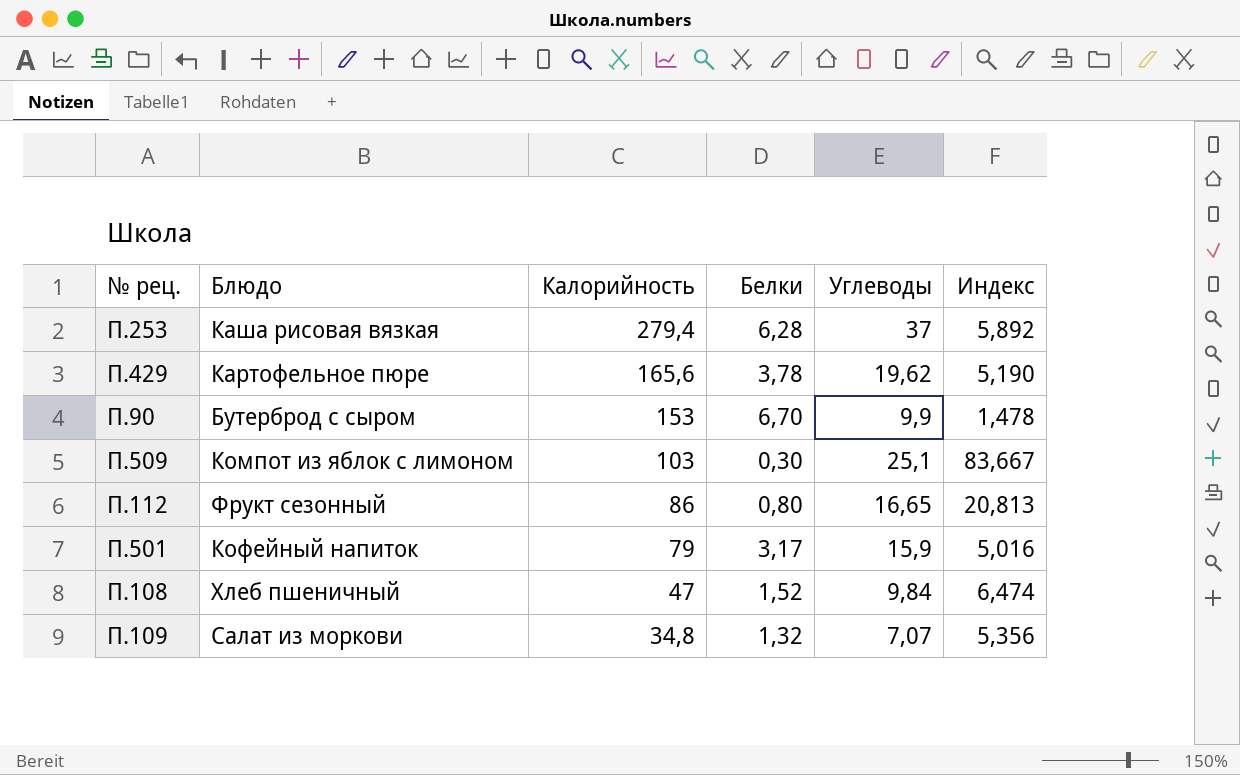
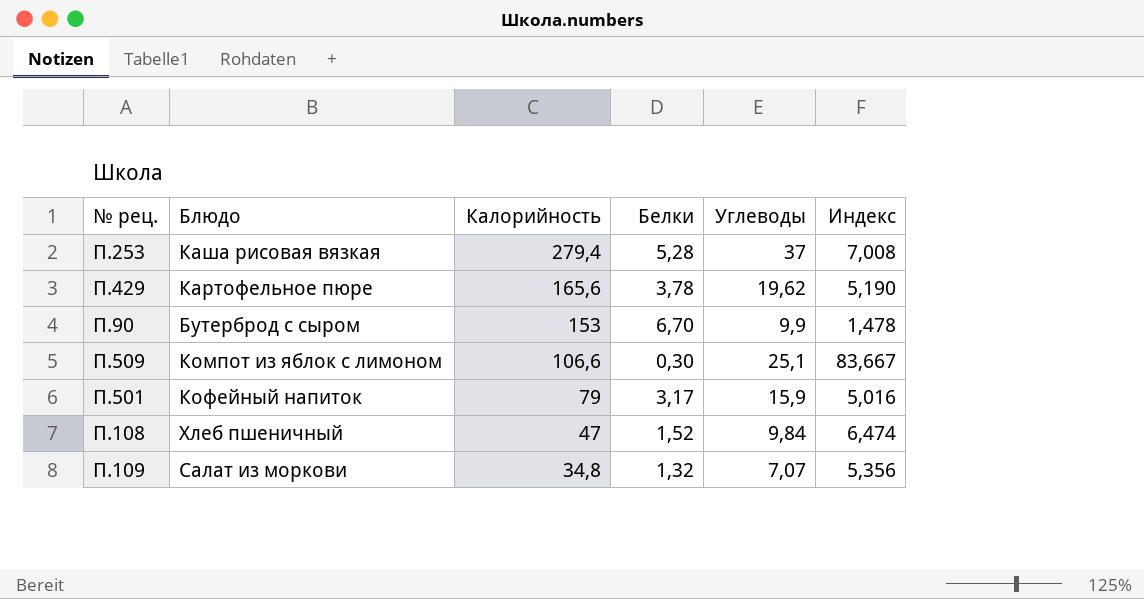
row П.112: Фрукт сезонный | 86 | 0,80 | 16,65 | 20,813 -> none
П.253 | Белки: 6,28 -> 5,28
П.253 | Индекс: 5,892 -> 7,008
П.509 | Калорийность: 103 -> 106,6

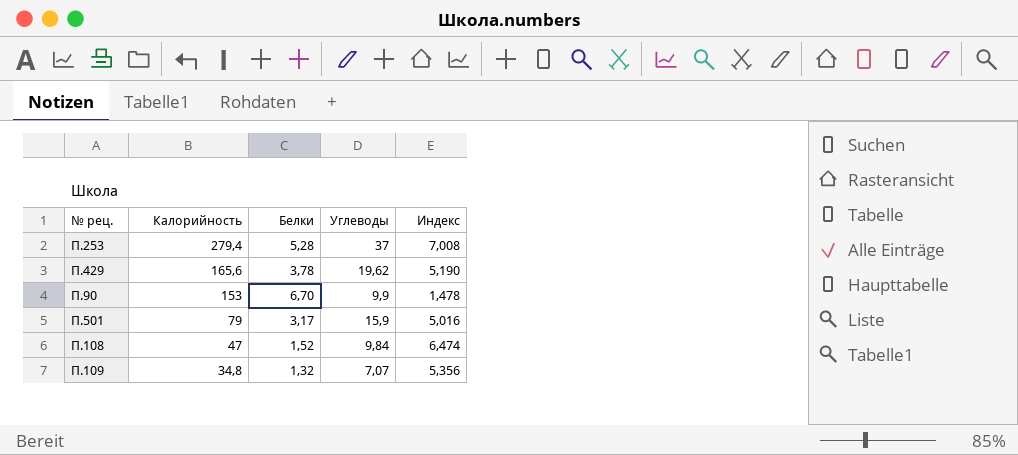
column Блюдо | position: 2 -> none
row П.509: Компот из яблок с лимоном | 106,6 | 0,30 | 25,1 | 83,667 -> none

